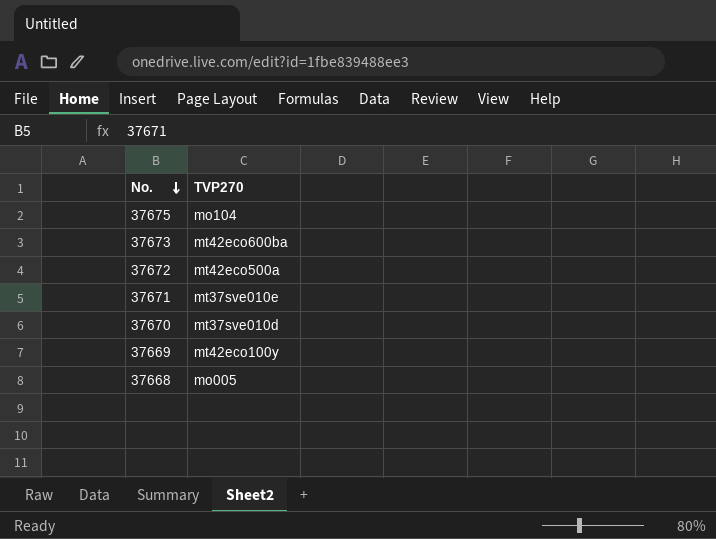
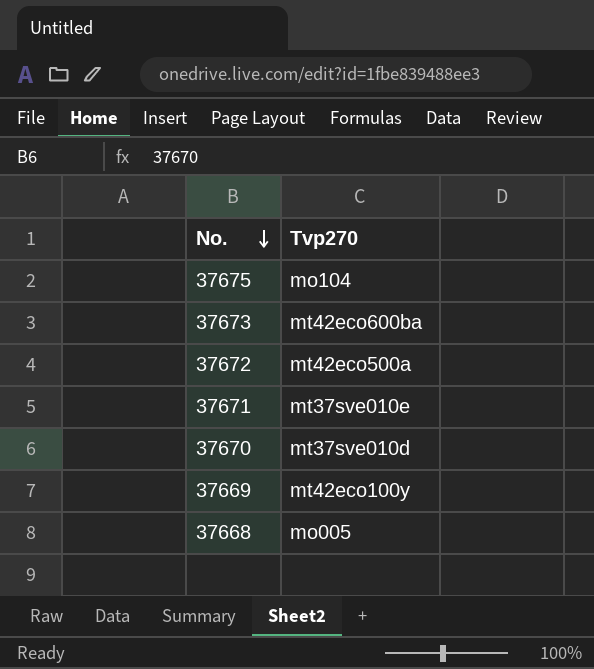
column name: TVP270 -> Tvp270

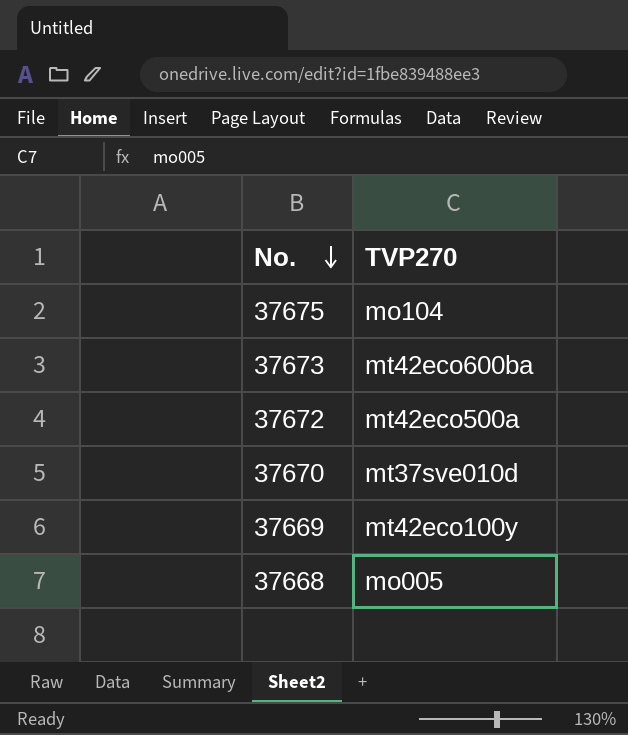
column name: Tvp270 -> TVP270
row 37671: mt37sve010e -> none

